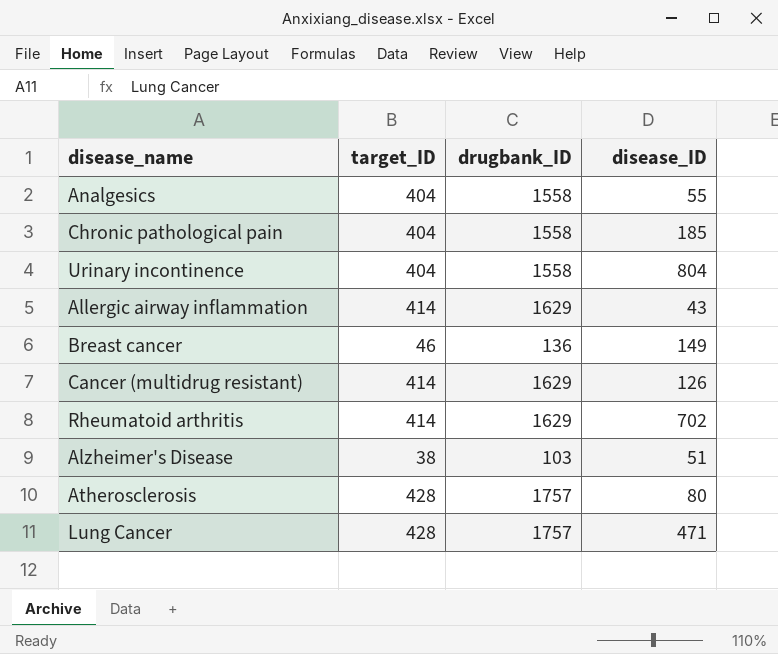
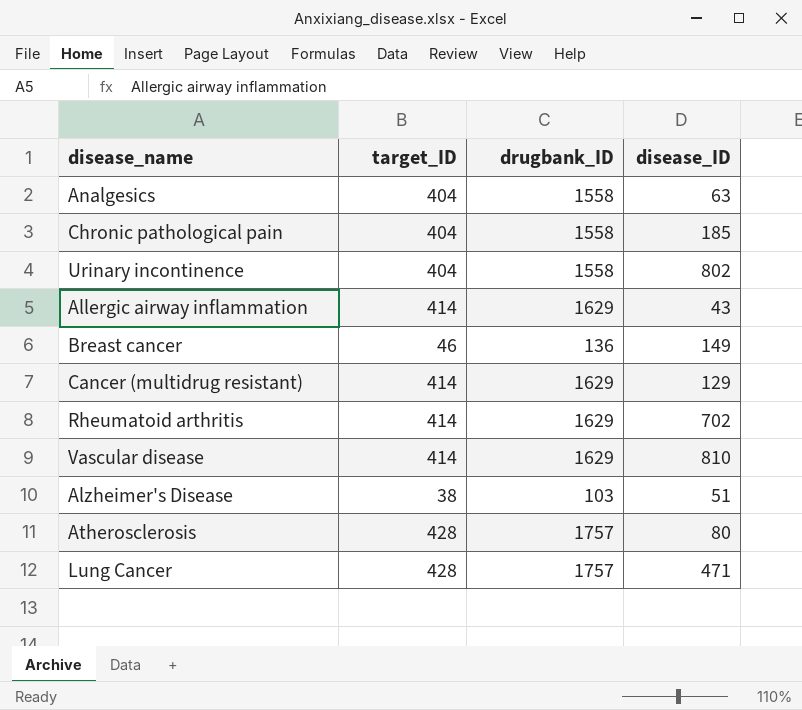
Analgesics | disease_ID: 55 -> 63
Urinary incontinence | disease_ID: 804 -> 802
Cancer (multidrug resistant) | disease_ID: 126 -> 129
row Vascular disease: none -> 414 | 1629 | 810

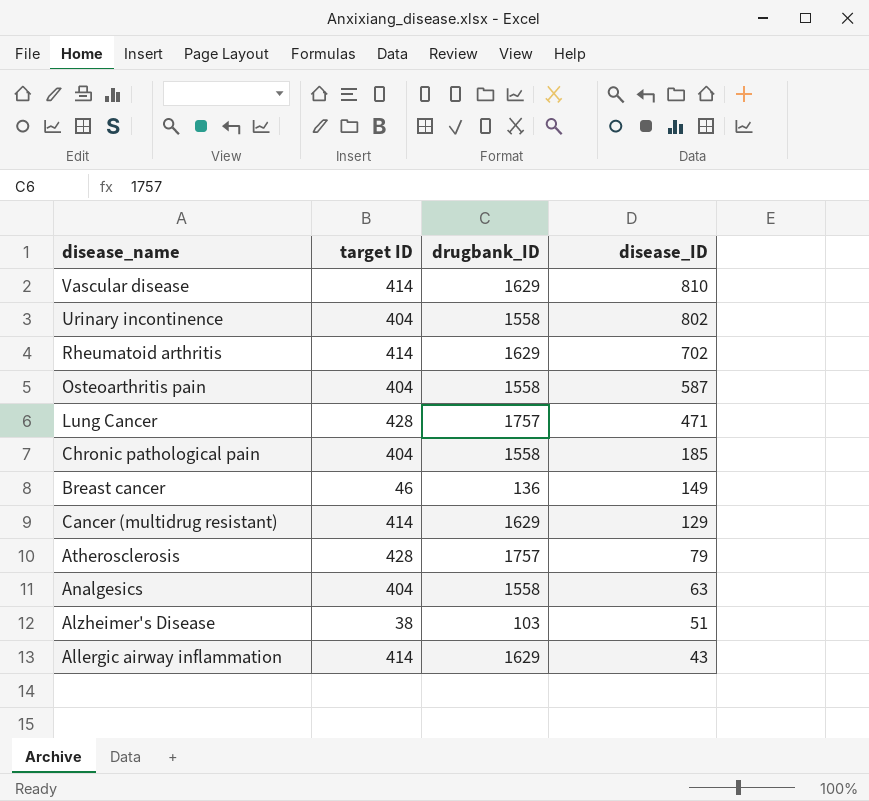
row order: none -> disease_ID descending
column name: target_ID -> target ID
row Osteoarthritis pain: none -> 404 | 1558 | 587
Atherosclerosis | disease_ID: 80 -> 79

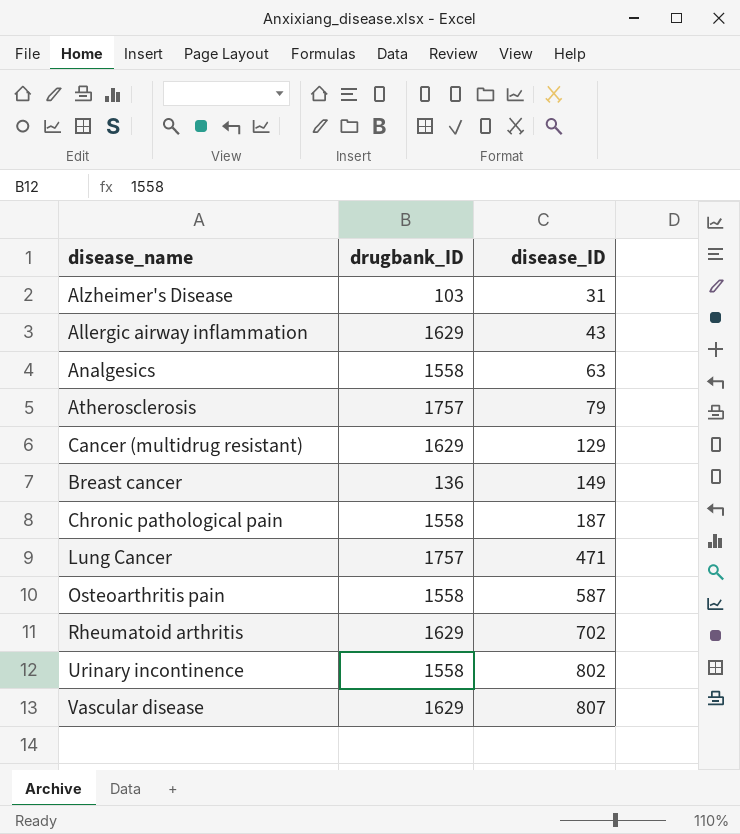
row order: disease_ID descending -> disease_ID ascending
column target ID | position: 2 -> none
Alzheimer's Disease | disease_ID: 51 -> 31
Chronic pathological pain | disease_ID: 185 -> 187
Vascular disease | disease_ID: 810 -> 807

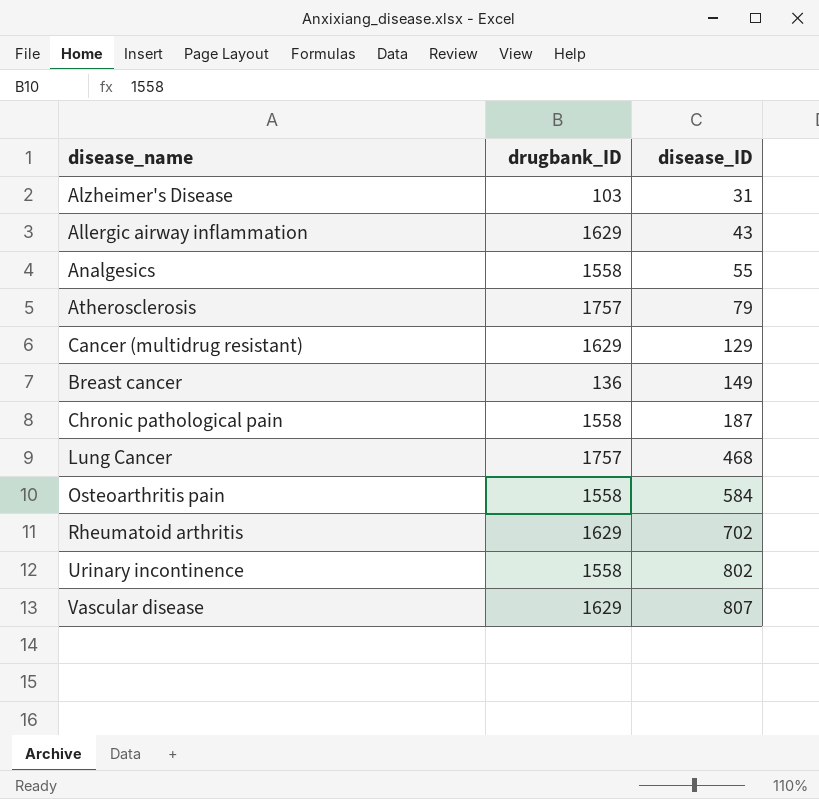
Analgesics | disease_ID: 63 -> 55
Lung Cancer | disease_ID: 471 -> 468
Osteoarthritis pain | disease_ID: 587 -> 584

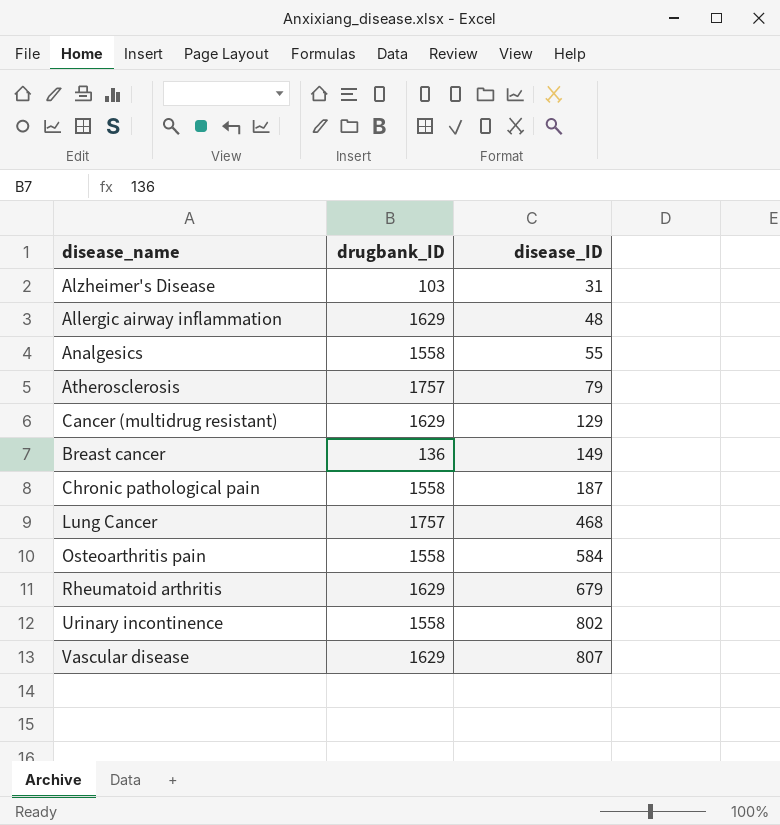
Allergic airway inflammation | disease_ID: 43 -> 48
Rheumatoid arthritis | disease_ID: 702 -> 679

